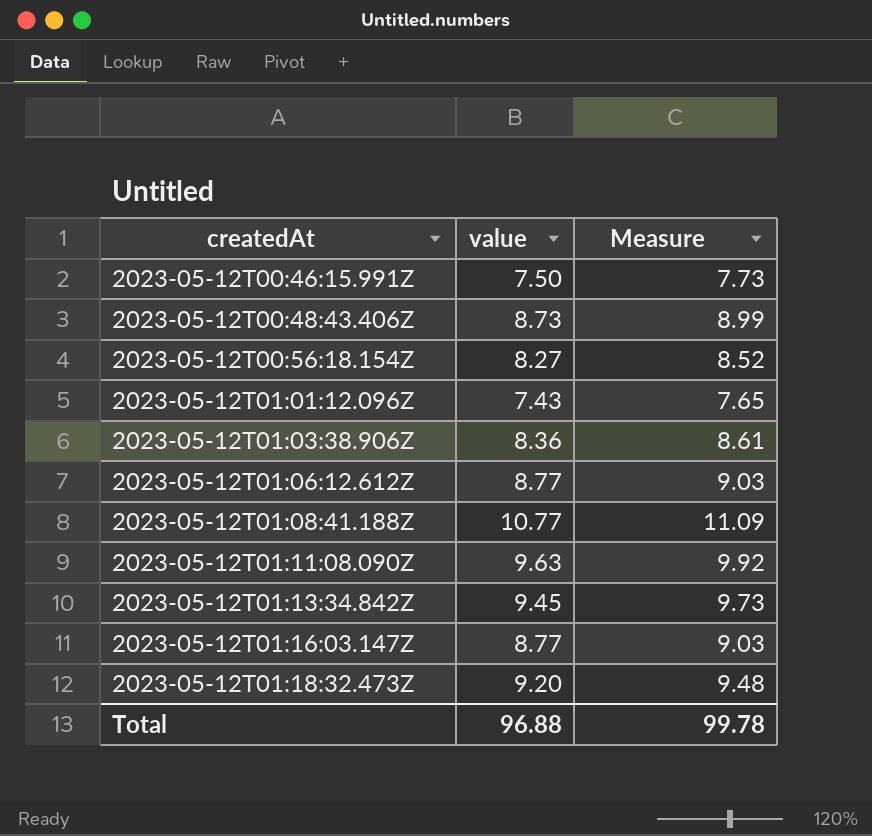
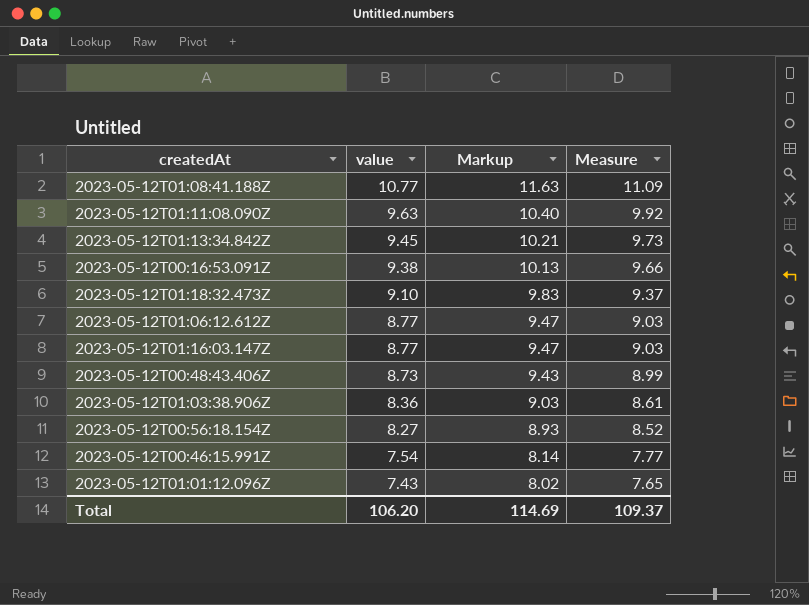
row order: createdAt ascending -> value descending
column Markup | formula: none -> [value] * 1.08
row 2023-05-12T00:16:53.091Z: none -> 9.38 | 10.13 | 9.66
2023-05-12T01:18:32.473Z | value: 9.20 -> 9.10
2023-05-12T01:18:32.473Z | Measure: 9.48 -> 9.37
2023-05-12T00:46:15.991Z | value: 7.50 -> 7.54
2023-05-12T00:46:15.991Z | Measure: 7.73 -> 7.77
Total | value: 96.88 -> 106.20
Total | Measure: 99.78 -> 109.37

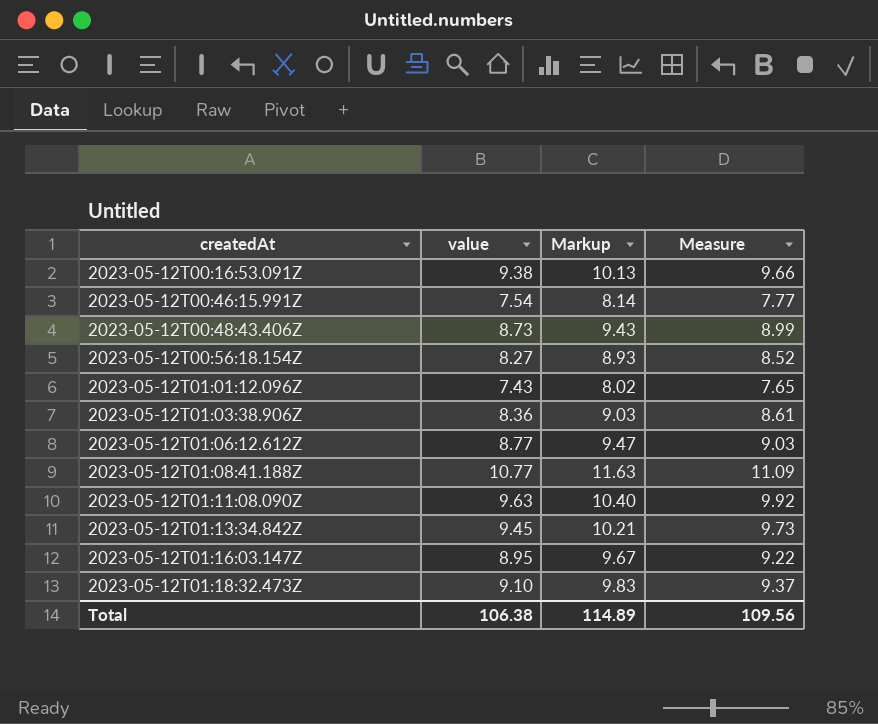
row order: value descending -> createdAt ascending
2023-05-12T01:16:03.147Z | value: 8.77 -> 8.95
2023-05-12T01:16:03.147Z | Markup: 9.47 -> 9.67
2023-05-12T01:16:03.147Z | Measure: 9.03 -> 9.22
Total | value: 106.20 -> 106.38
Total | Markup: 114.69 -> 114.89
Total | Measure: 109.37 -> 109.56

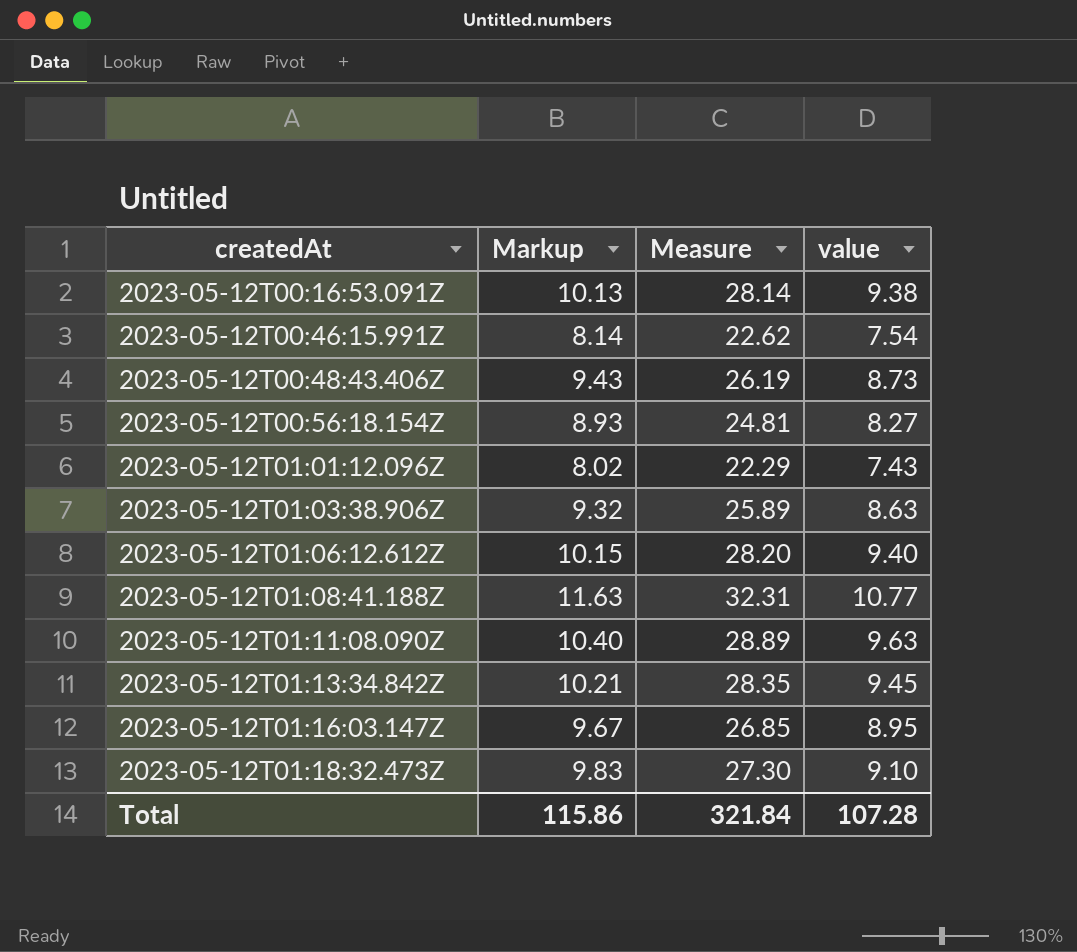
column Measure | formula: [value] * 1.03 -> [value] * 3
column value | position: 2 -> 4
2023-05-12T01:03:38.906Z | Markup: 9.03 -> 9.32
2023-05-12T01:03:38.906Z | value: 8.36 -> 8.63
2023-05-12T01:06:12.612Z | Markup: 9.47 -> 10.15
2023-05-12T01:06:12.612Z | value: 8.77 -> 9.40
Total | Markup: 114.89 -> 115.86
Total | Measure: 109.56 -> 321.84
Total | value: 106.38 -> 107.28

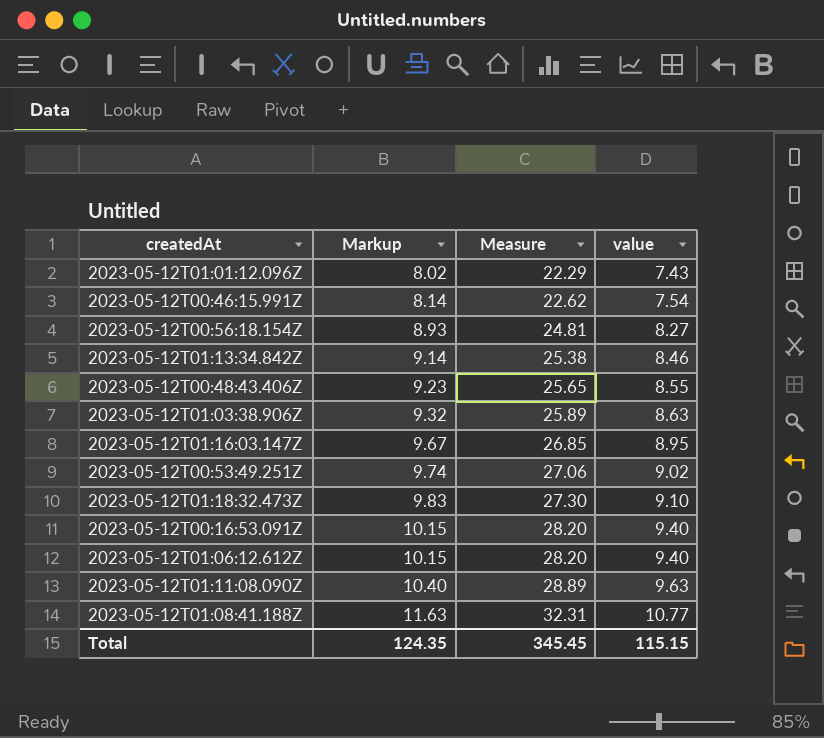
row order: createdAt ascending -> Markup ascending
2023-05-12T01:13:34.842Z | Markup: 10.21 -> 9.14
2023-05-12T01:13:34.842Z | Measure: 28.35 -> 25.38
2023-05-12T01:13:34.842Z | value: 9.45 -> 8.46
2023-05-12T00:48:43.406Z | Markup: 9.43 -> 9.23
2023-05-12T00:48:43.406Z | Measure: 26.19 -> 25.65
2023-05-12T00:48:43.406Z | value: 8.73 -> 8.55
row 2023-05-12T00:53:49.251Z: none -> 9.74 | 27.06 | 9.02
2023-05-12T00:16:53.091Z | Markup: 10.13 -> 10.15
2023-05-12T00:16:53.091Z | Measure: 28.14 -> 28.20
2023-05-12T00:16:53.091Z | value: 9.38 -> 9.40
Total | Markup: 115.86 -> 124.35
Total | Measure: 321.84 -> 345.45
Total | value: 107.28 -> 115.15

